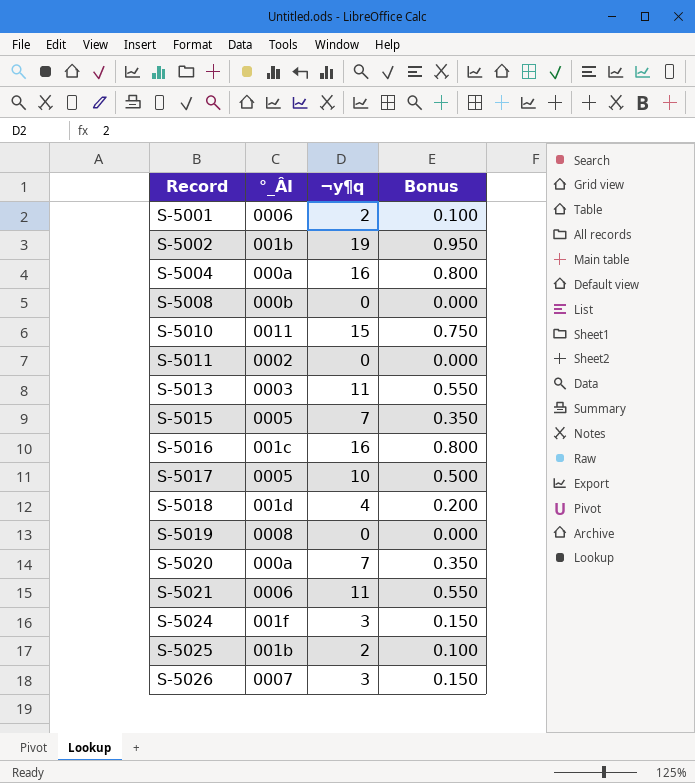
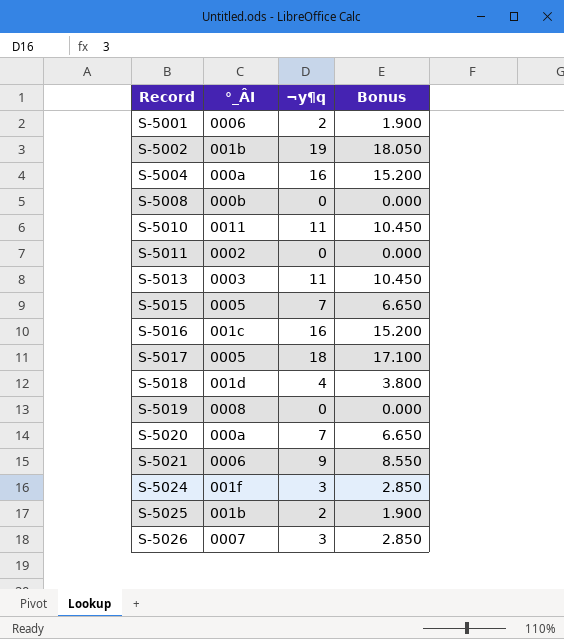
column Bonus | formula: [¬y¶q] * 0.05 -> [¬y¶q] * 0.95
S-5010 | ¬y¶q: 15 -> 11
S-5017 | ¬y¶q: 10 -> 18
S-5021 | ¬y¶q: 11 -> 9

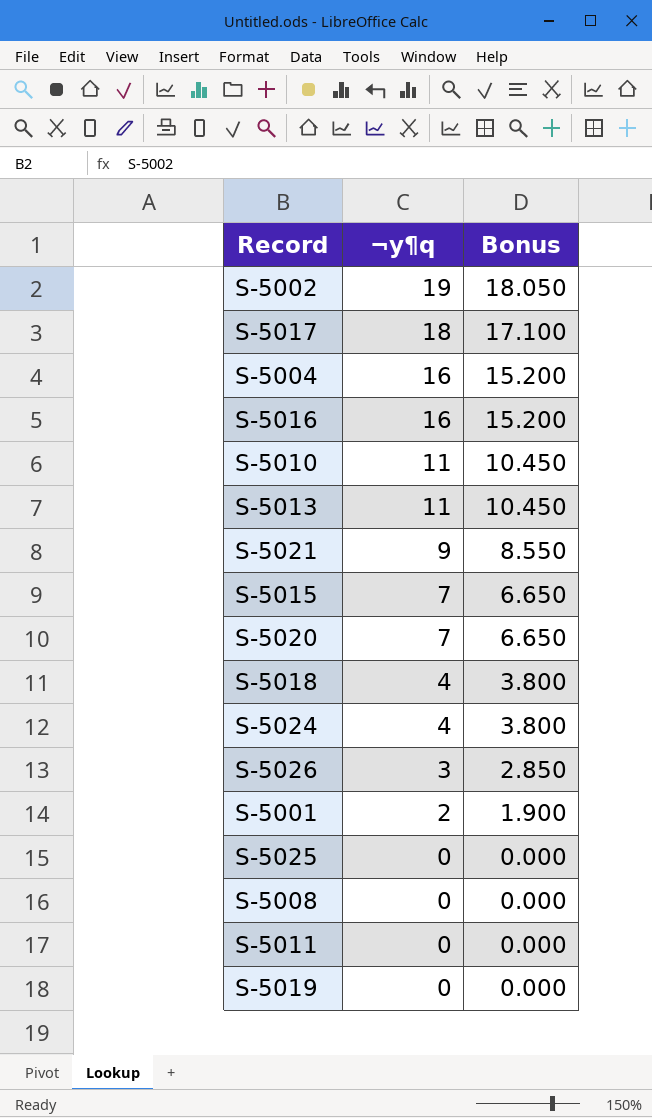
row order: Record ascending -> ¬y¶q descending
column °_ÂI | position: 2 -> none
S-5024 | ¬y¶q: 3 -> 4
S-5024 | Bonus: 2.850 -> 3.800
S-5025 | ¬y¶q: 2 -> 0
S-5025 | Bonus: 1.900 -> 0.000

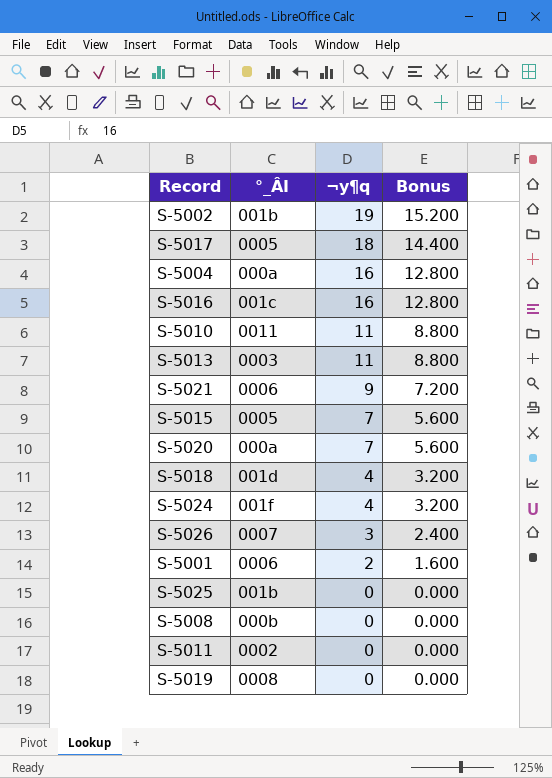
column °_ÂI | position: none -> 2
column Bonus | formula: [¬y¶q] * 0.95 -> [¬y¶q] * 0.8

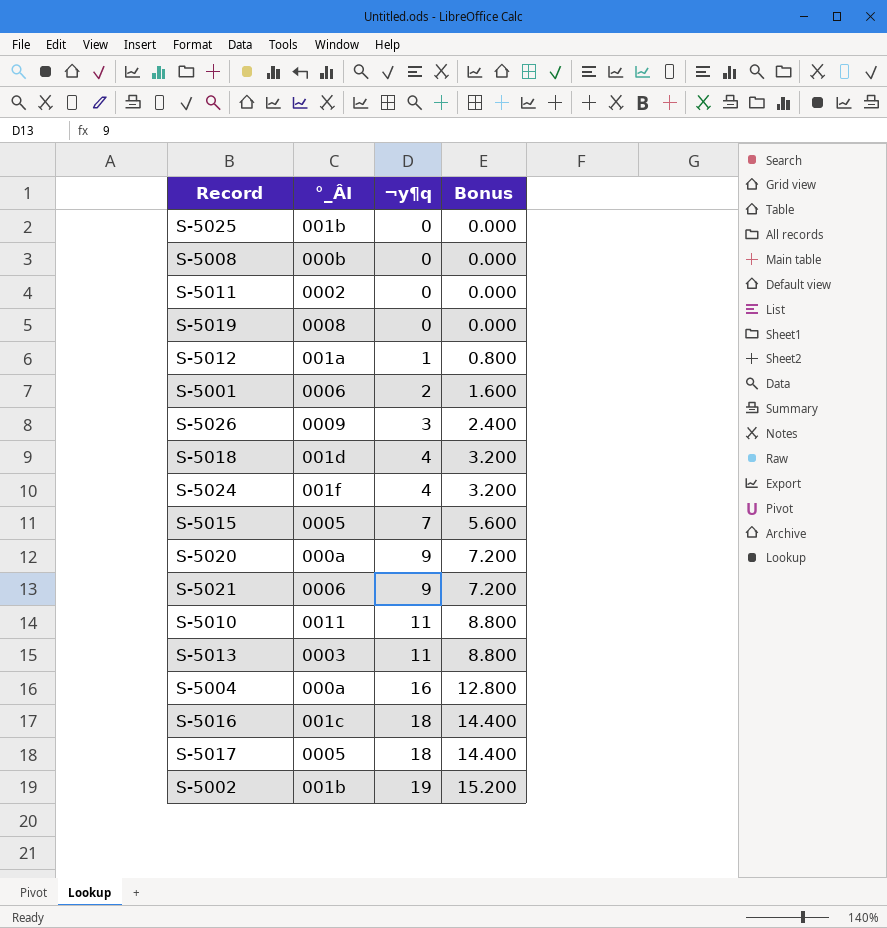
row order: ¬y¶q descending -> ¬y¶q ascending
row S-5012: none -> 001a | 1 | 0.800
S-5026 | °_ÂI: 0007 -> 0009
S-5020 | ¬y¶q: 7 -> 9
S-5020 | Bonus: 5.600 -> 7.200
S-5016 | ¬y¶q: 16 -> 18
S-5016 | Bonus: 12.800 -> 14.400

